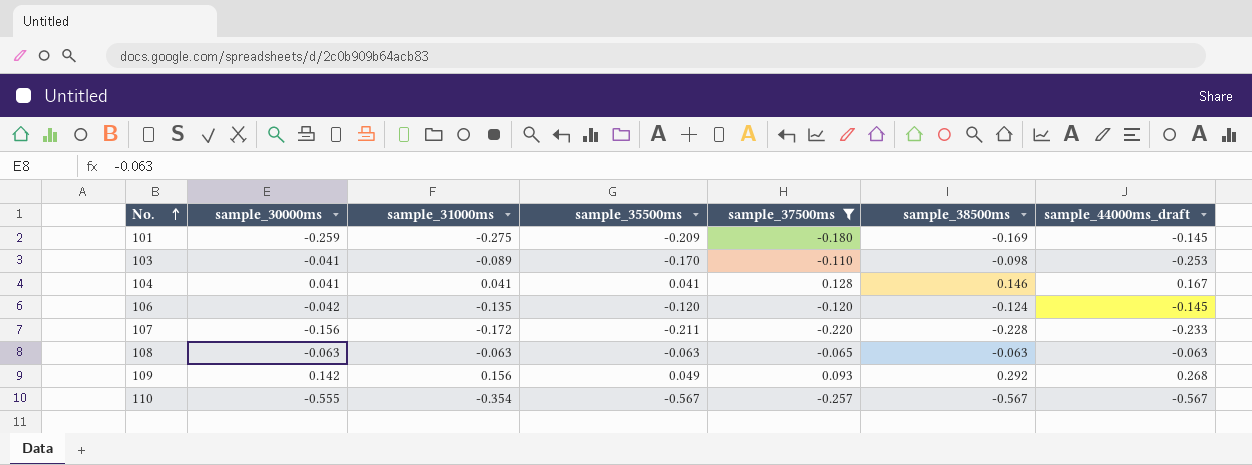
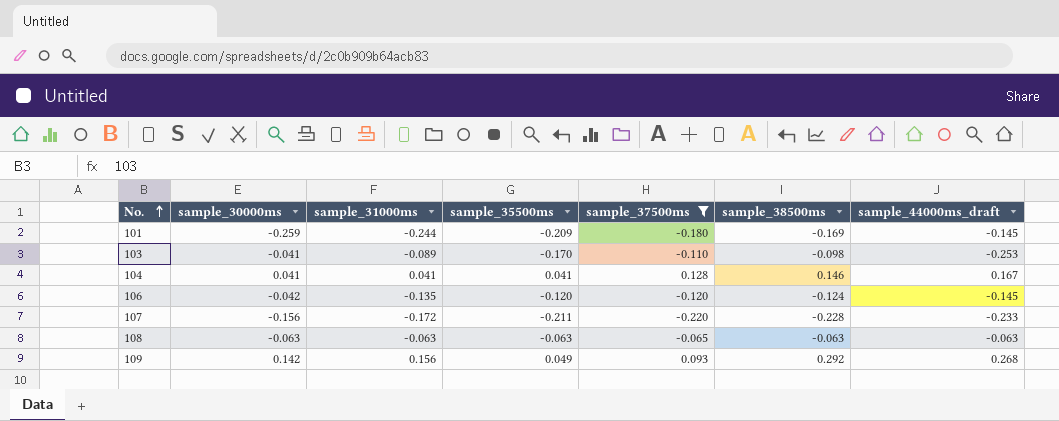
row 110: -0.555 | -0.354 | -0.567 | -0.257 | -0.567 | -0.567 -> none
101 | sample_31000ms: -0.275 -> -0.244

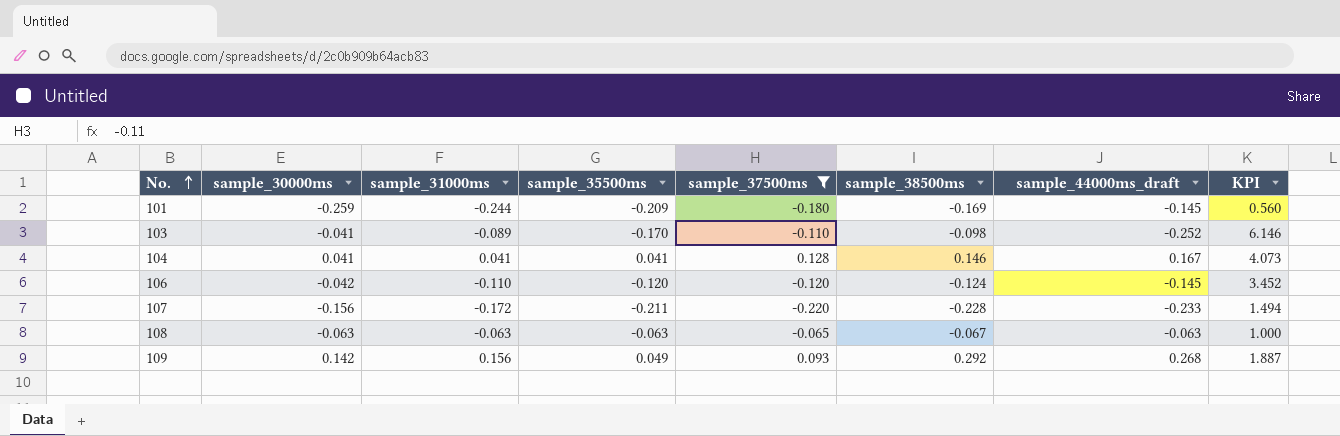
column KPI | formula: none -> [sample_44000ms_draft] / [sample_30000ms]
103 | sample_44000ms_draft: -0.253 -> -0.252
106 | sample_31000ms: -0.135 -> -0.110
108 | sample_38500ms: -0.063 -> -0.067

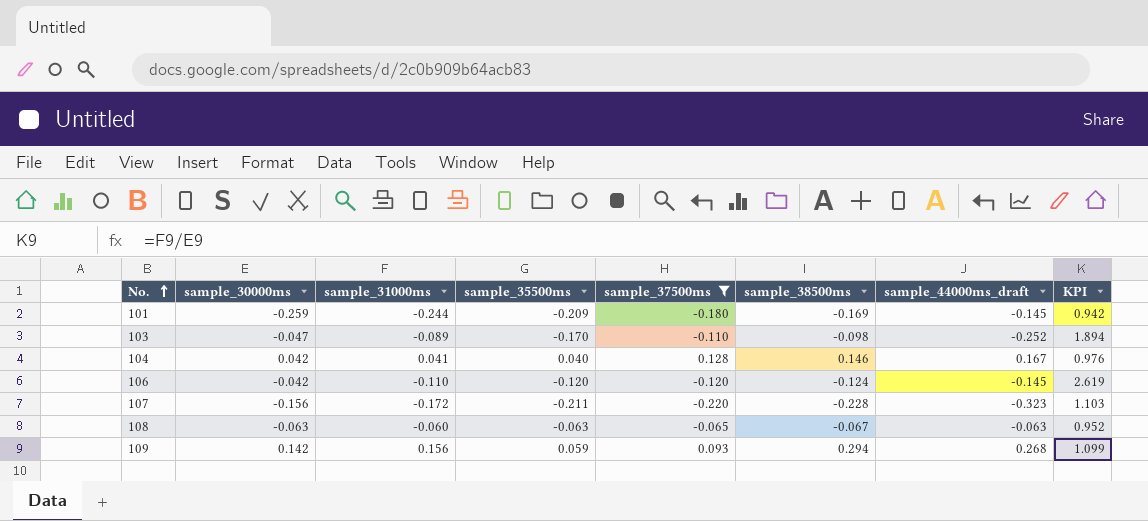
column KPI | formula: [sample_44000ms_draft] / [sample_30000ms] -> [sample_31000ms] / [sample_30000ms]
103 | sample_30000ms: -0.041 -> -0.047
104 | sample_30000ms: 0.041 -> 0.042
104 | sample_35500ms: 0.041 -> 0.040
107 | sample_44000ms_draft: -0.233 -> -0.323
108 | sample_31000ms: -0.063 -> -0.060
109 | sample_35500ms: 0.049 -> 0.059
109 | sample_38500ms: 0.292 -> 0.294

